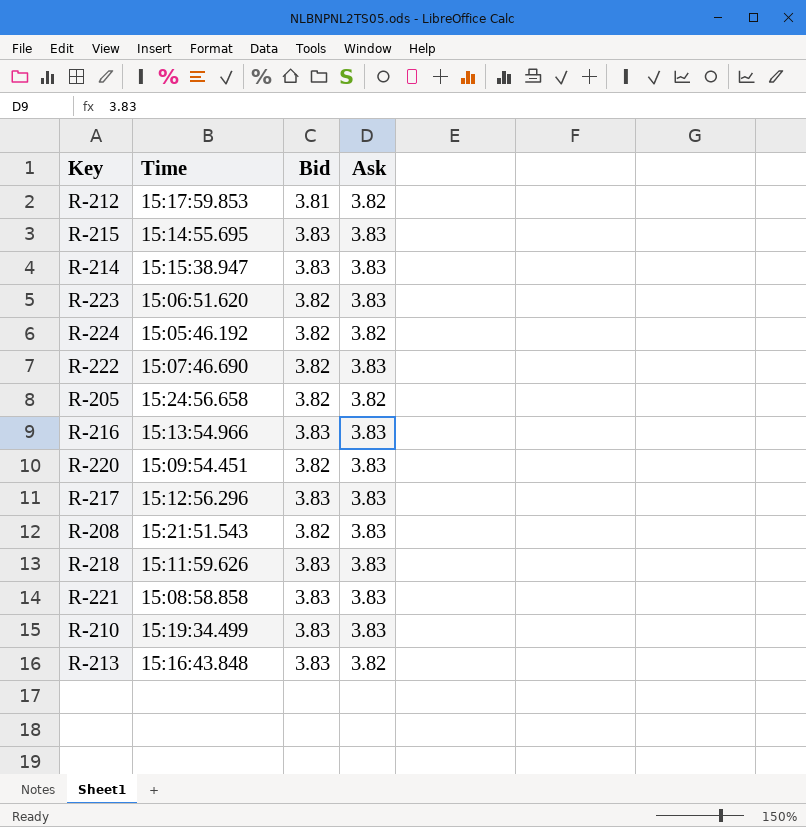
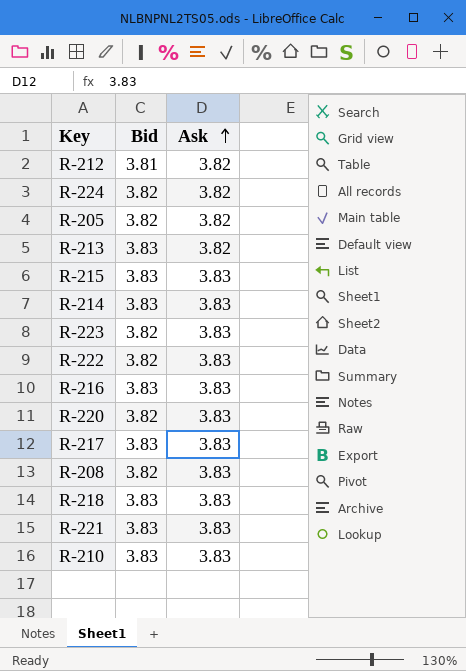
row order: none -> Ask ascending
column Time | position: 2 -> none

